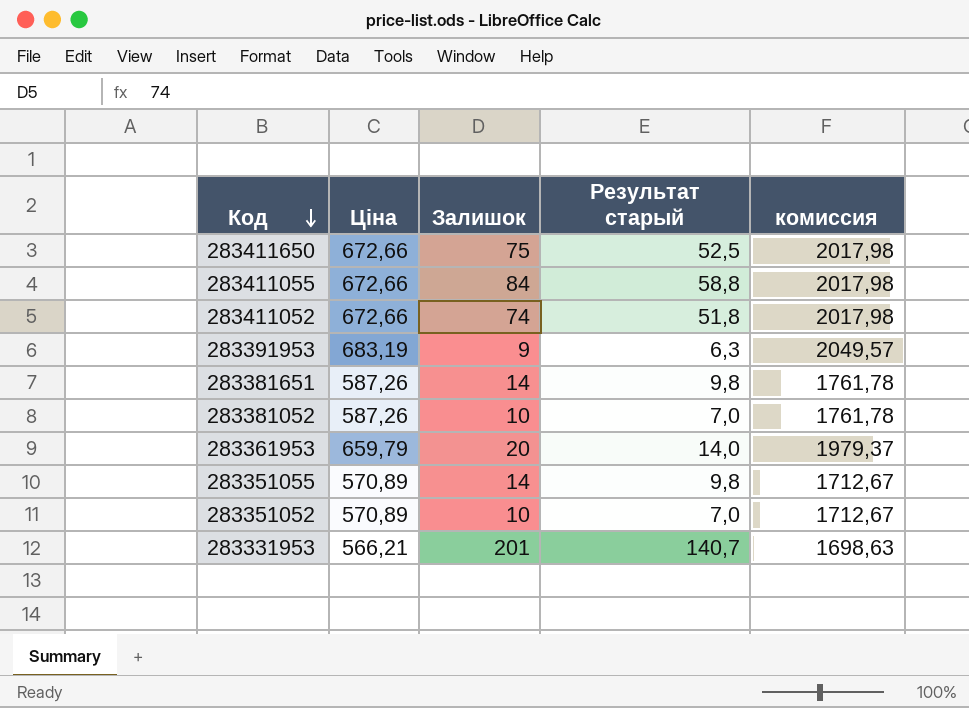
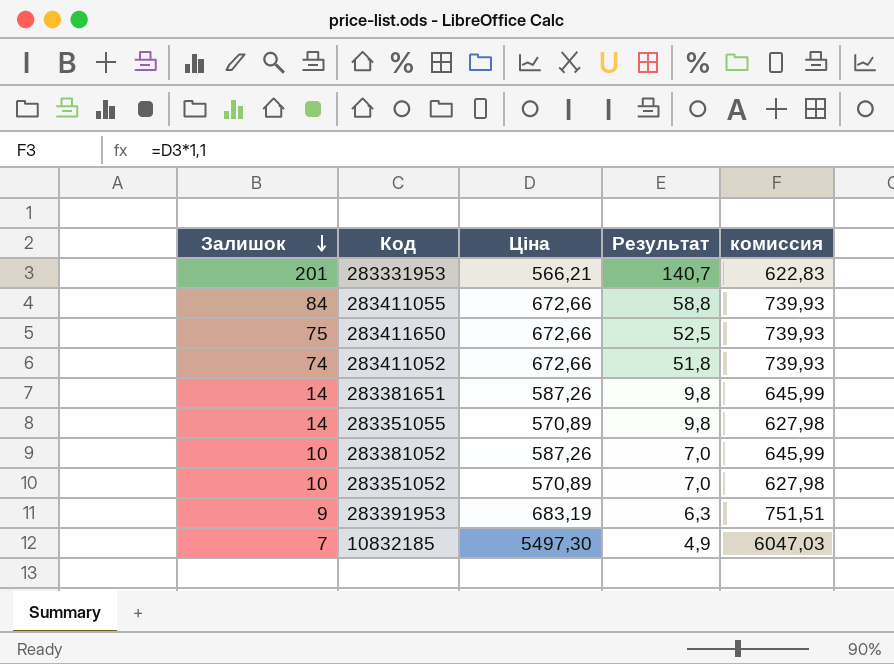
row order: Код descending -> Залишок descending
column Залишок | position: 3 -> 1
column name: Результат старый -> Результат
column комиссия | formula: [Ціна] * 3 -> [Ціна] * 1,1
row 283361953: 659,79 | 20 | 14,0 | 1979,37 -> none
row 10832185: none -> 7 | 5497,30 | 4,9 | 6047,03

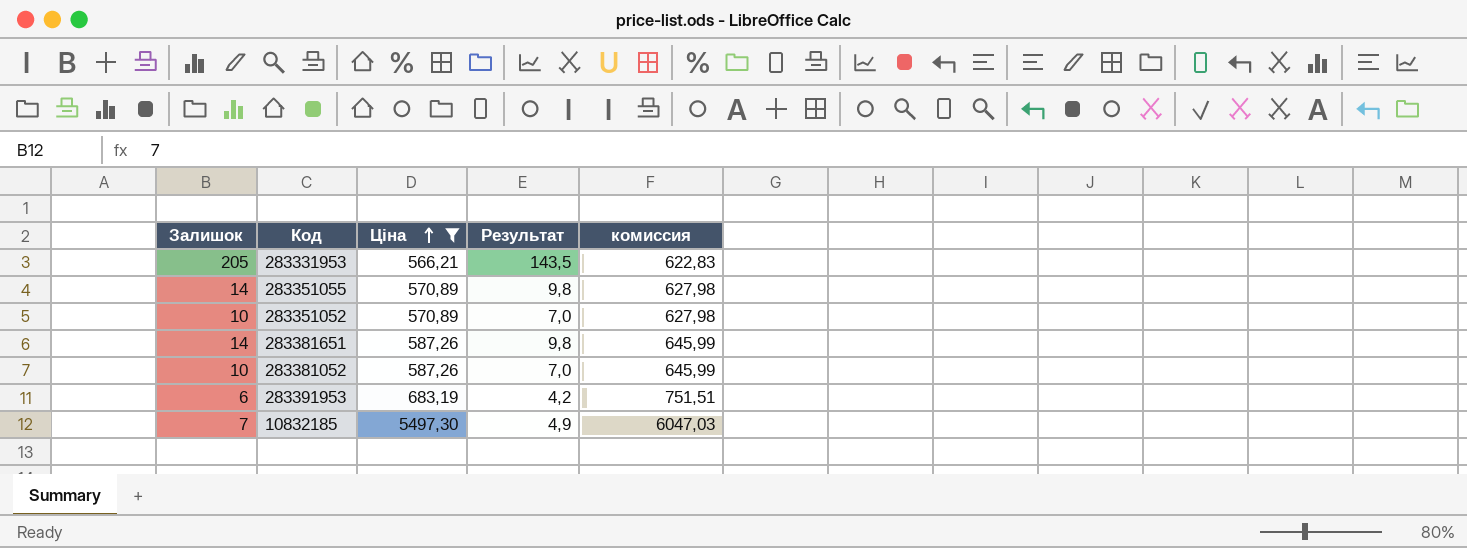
filter: none -> Ціна != 672,66
row order: Залишок descending -> Ціна ascending
283331953 | Залишок: 201 -> 205
283331953 | Результат: 140,7 -> 143,5
283391953 | Залишок: 9 -> 6
283391953 | Результат: 6,3 -> 4,2

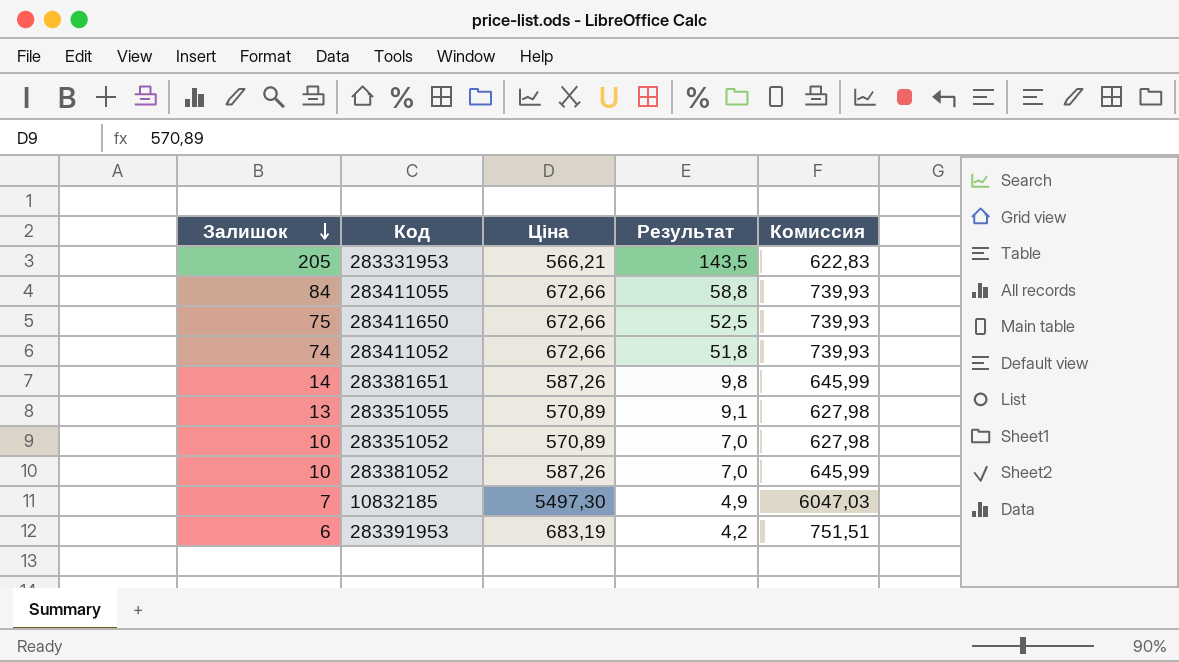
filter: Ціна != 672,66 -> none
row order: Ціна ascending -> Залишок descending
column name: комиссия -> Комиссия
283351055 | Залишок: 14 -> 13
283351055 | Результат: 9,8 -> 9,1

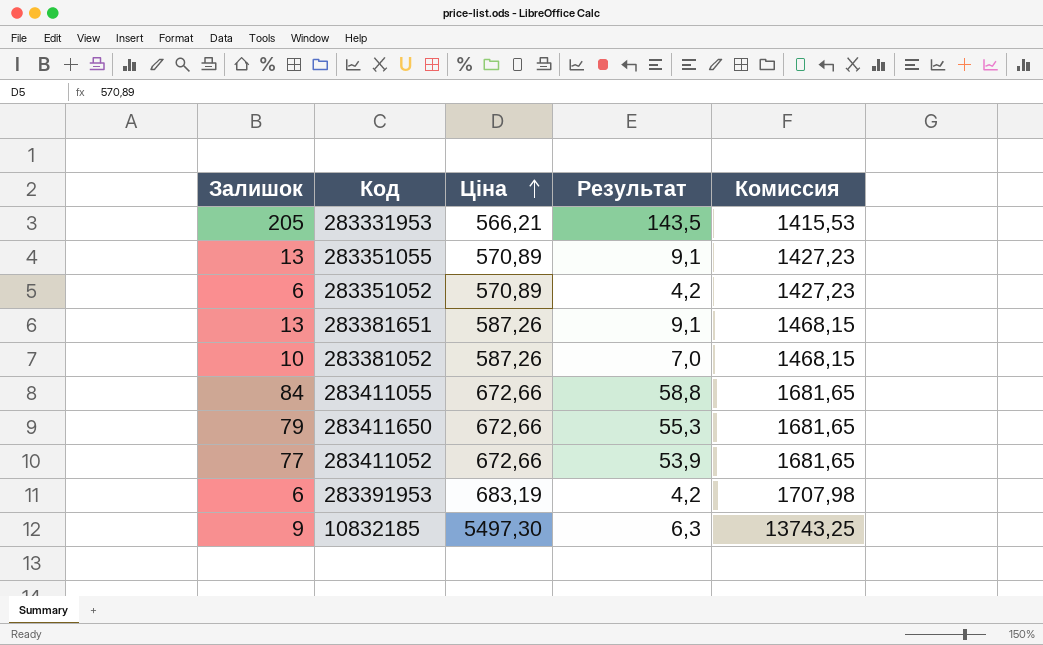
row order: Залишок descending -> Ціна ascending
column Комиссия | formula: [Ціна] * 1,1 -> [Ціна] * 2,5
283351052 | Залишок: 10 -> 6
283351052 | Результат: 7,0 -> 4,2
283381651 | Залишок: 14 -> 13
283381651 | Результат: 9,8 -> 9,1
283411650 | Залишок: 75 -> 79
283411650 | Результат: 52,5 -> 55,3
283411052 | Залишок: 74 -> 77
283411052 | Результат: 51,8 -> 53,9
10832185 | Залишок: 7 -> 9
10832185 | Результат: 4,9 -> 6,3

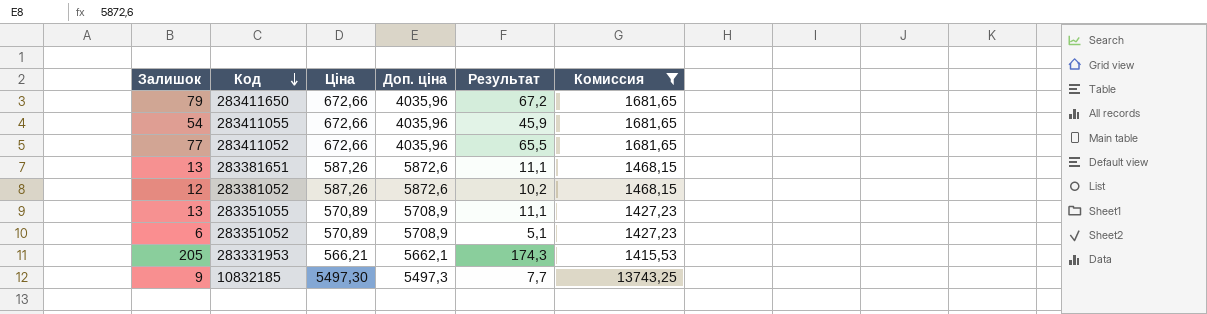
filter: none -> Комиссия != 1707,98
row order: Ціна ascending -> Код descending
column Доп. ціна | position: none -> 4
column Результат | formula: [Залишок] * 0,7 -> [Залишок] * 0,85
283411055 | Залишок: 84 -> 54
283381052 | Залишок: 10 -> 12

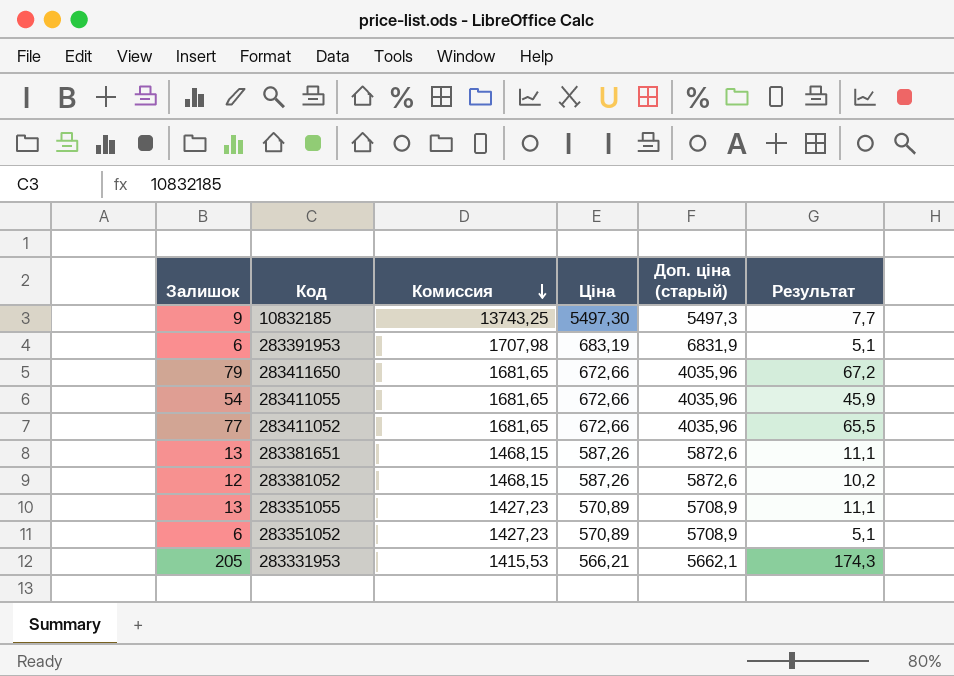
filter: Комиссия != 1707,98 -> none
row order: Код descending -> Комиссия descending
column Комиссия | position: 6 -> 3
column name: Доп. ціна -> Доп. ціна (старый)

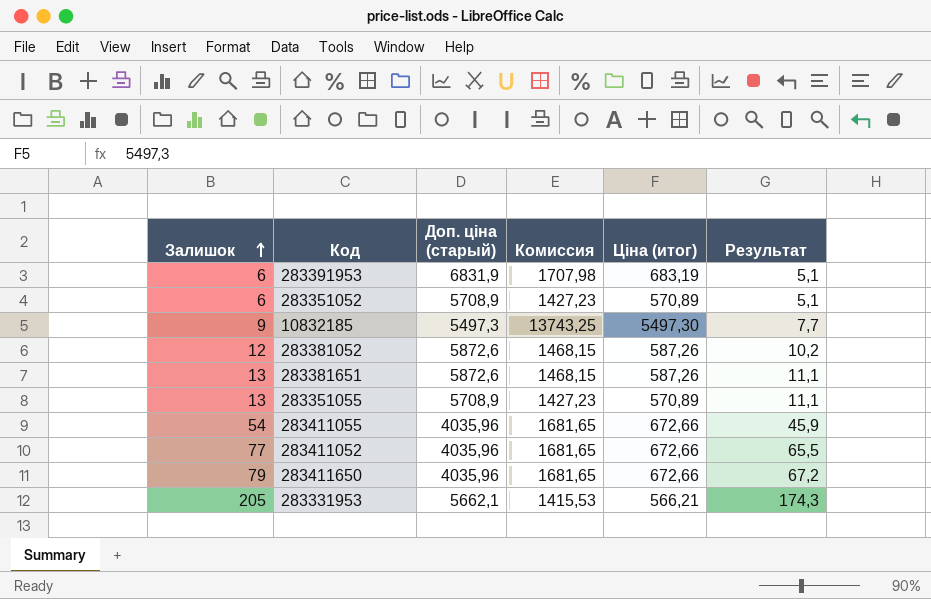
row order: Комиссия descending -> Залишок ascending
column Доп. ціна (старый) | position: 5 -> 3
column name: Ціна -> Ціна (итог)

